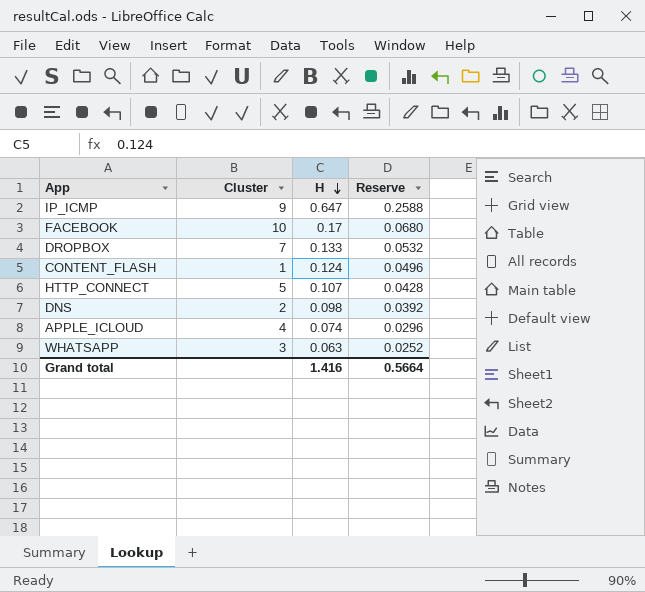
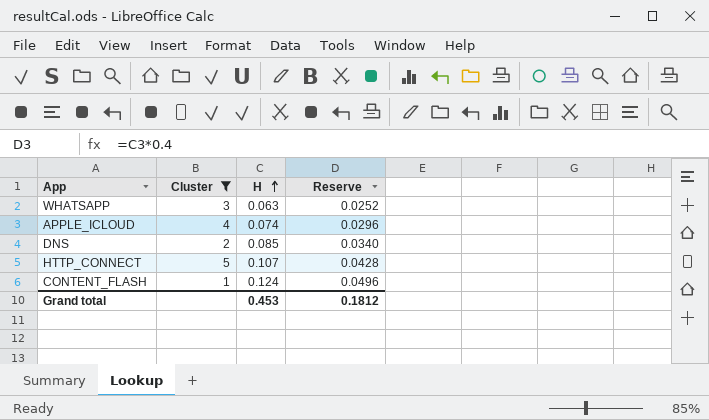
filter: none -> Cluster <= 5
row order: H descending -> H ascending
DNS | H: 0.098 -> 0.085
DNS | Reserve: 0.0392 -> 0.0340
Grand total | H: 1.416 -> 0.453
Grand total | Reserve: 0.5664 -> 0.1812

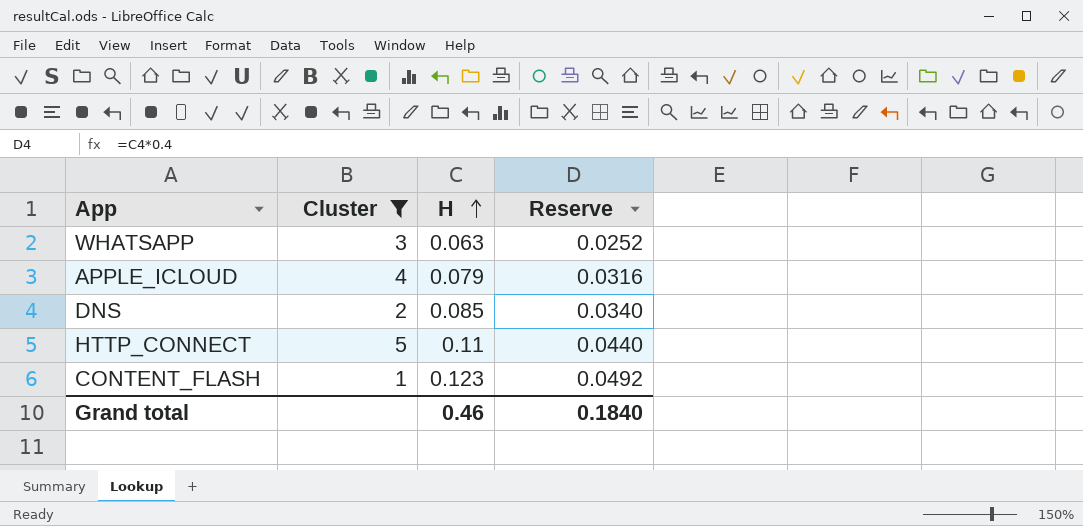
APPLE_ICLOUD | H: 0.074 -> 0.079
APPLE_ICLOUD | Reserve: 0.0296 -> 0.0316
HTTP_CONNECT | H: 0.107 -> 0.11
HTTP_CONNECT | Reserve: 0.0428 -> 0.0440
CONTENT_FLASH | H: 0.124 -> 0.123
CONTENT_FLASH | Reserve: 0.0496 -> 0.0492
Grand total | H: 0.453 -> 0.46
Grand total | Reserve: 0.1812 -> 0.1840

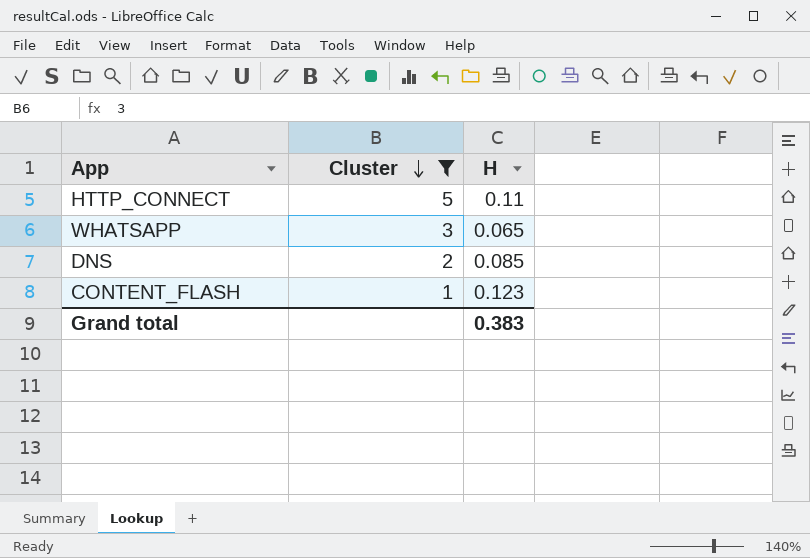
row order: H ascending -> Cluster descending
column Reserve | formula: [H] * 0.4 -> none
row APPLE_ICLOUD: 4 | 0.079 | 0.0316 -> none
WHATSAPP | H: 0.063 -> 0.065
Grand total | H: 0.46 -> 0.383

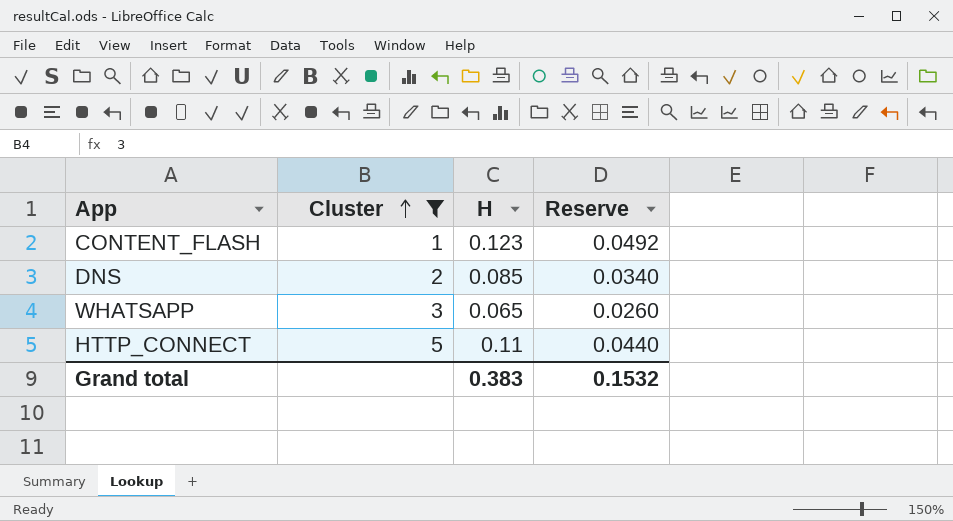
row order: Cluster descending -> Cluster ascending
column Reserve | formula: none -> [H] * 0.4

